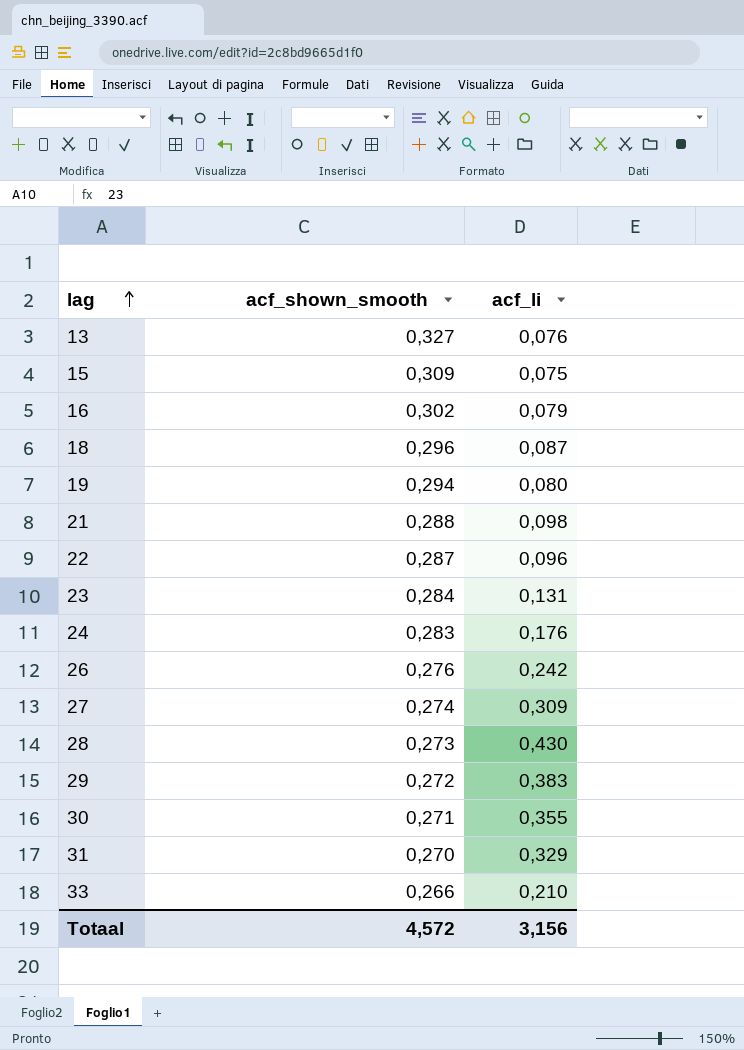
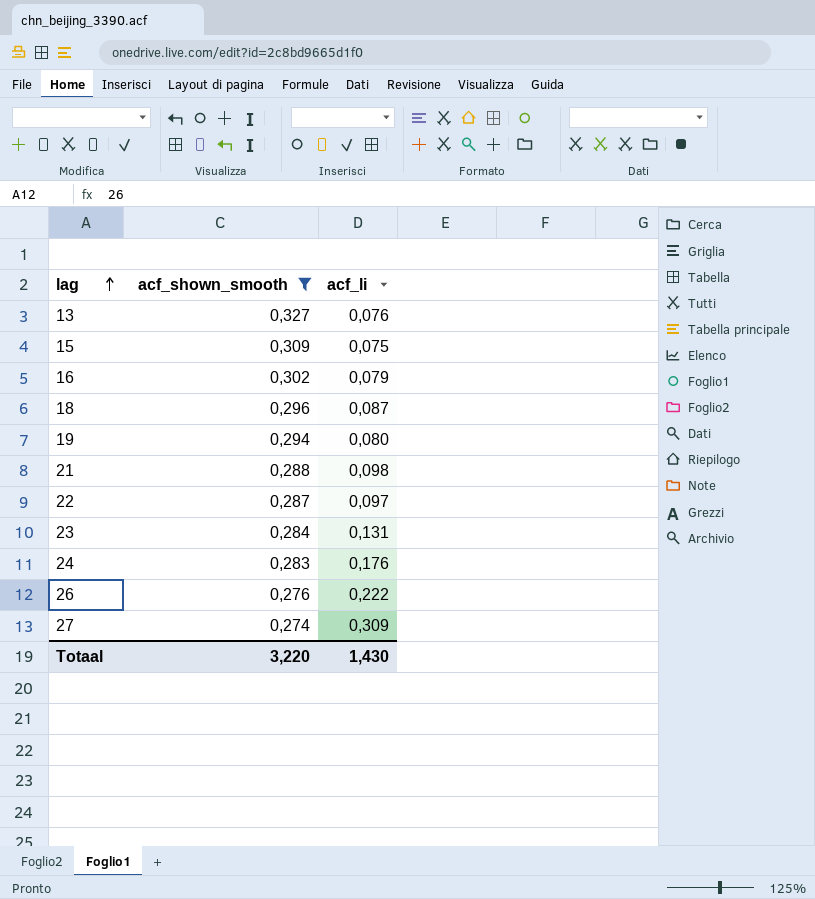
filter: none -> acf_shown_smooth >= 0,274
22 | acf_li: 0,096 -> 0,097
26 | acf_li: 0,242 -> 0,222
Totaal | acf_shown_smooth: 4,572 -> 3,220
Totaal | acf_li: 3,156 -> 1,430

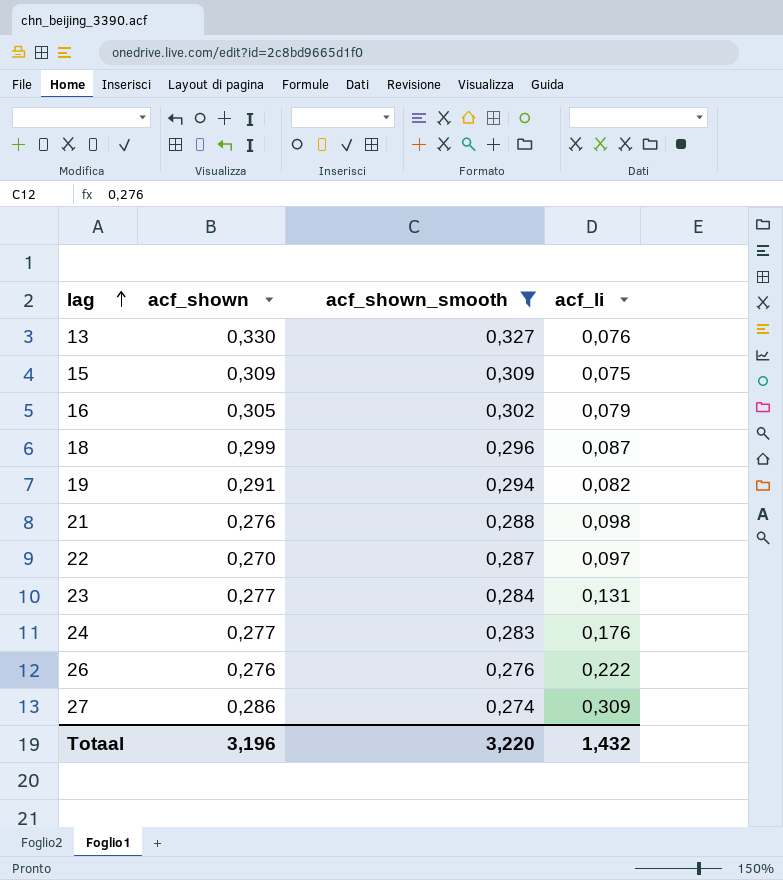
column acf_shown | position: none -> 2
19 | acf_li: 0,080 -> 0,082
Totaal | acf_li: 1,430 -> 1,432

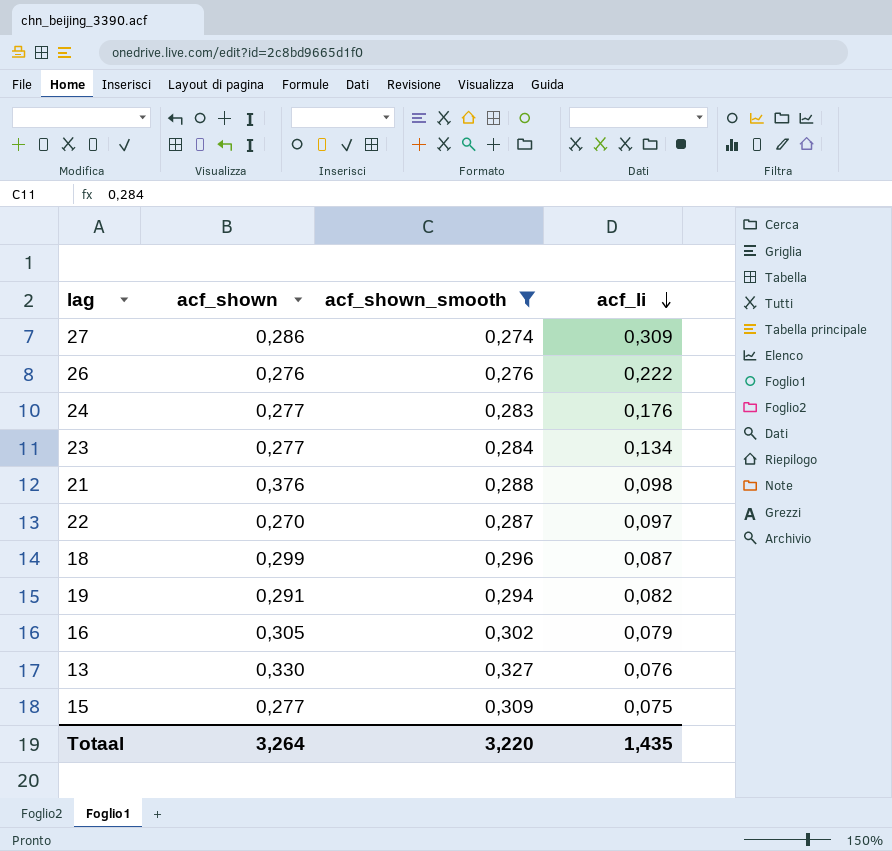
row order: lag ascending -> acf_li descending
23 | acf_li: 0,131 -> 0,134
21 | acf_shown: 0,276 -> 0,376
15 | acf_shown: 0,309 -> 0,277
Totaal | acf_shown: 3,196 -> 3,264
Totaal | acf_li: 1,432 -> 1,435

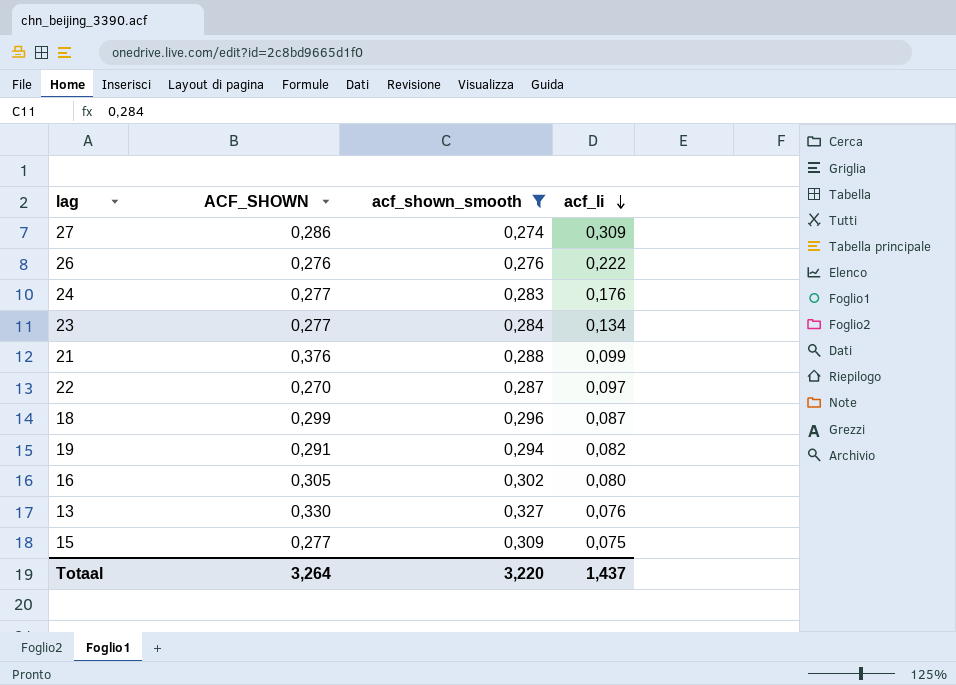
column name: acf_shown -> ACF_SHOWN
21 | acf_li: 0,098 -> 0,099
16 | acf_li: 0,079 -> 0,080
Totaal | acf_li: 1,435 -> 1,437

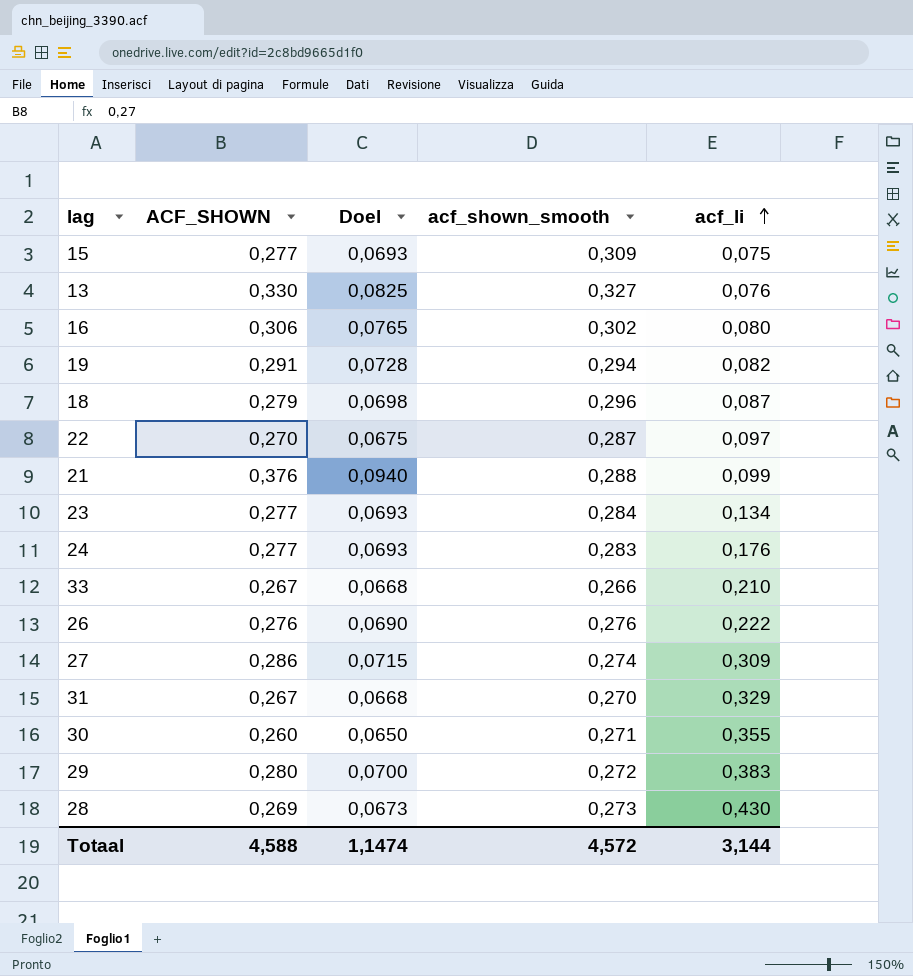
filter: acf_shown_smooth >= 0,274 -> none
row order: acf_li descending -> acf_li ascending
column Doel | formula: none -> [ACF_SHOWN] * 0,25
16 | ACF_SHOWN: 0,305 -> 0,306
18 | ACF_SHOWN: 0,299 -> 0,279
Totaal | ACF_SHOWN: 3,264 -> 4,588
Totaal | acf_shown_smooth: 3,220 -> 4,572
Totaal | acf_li: 1,437 -> 3,144

